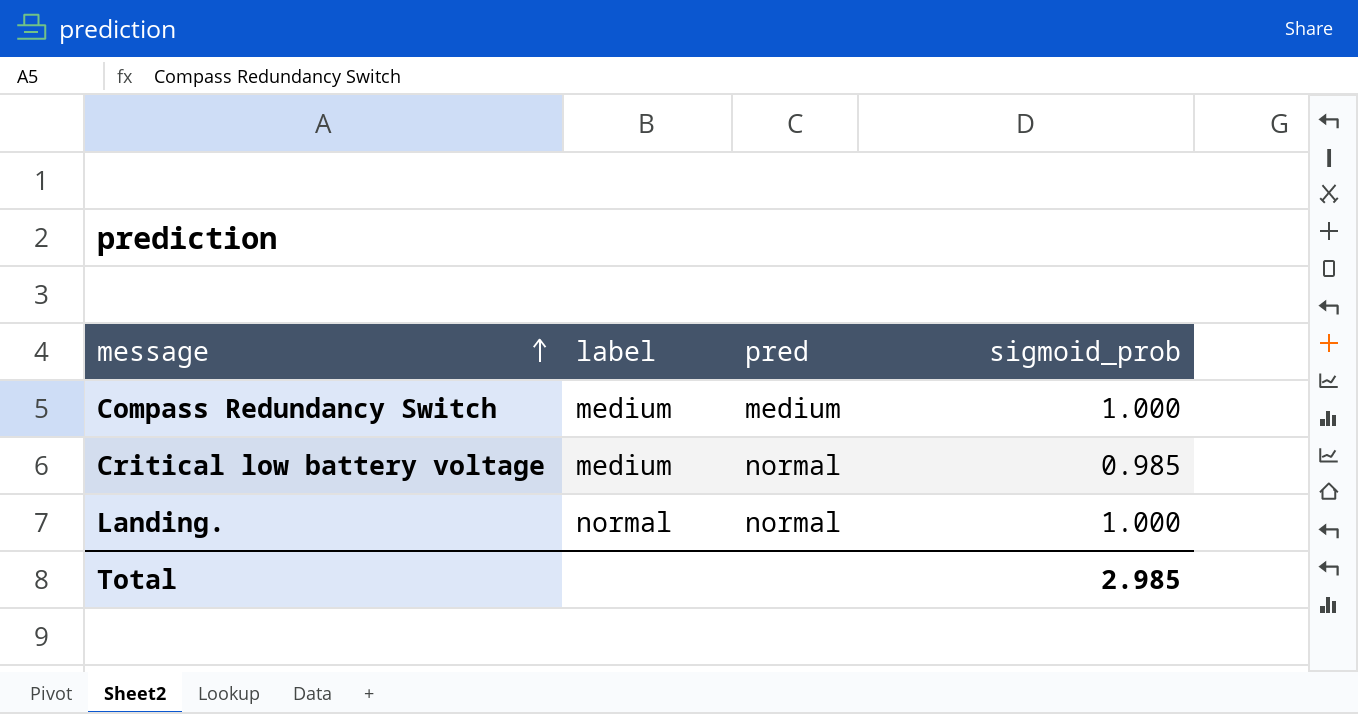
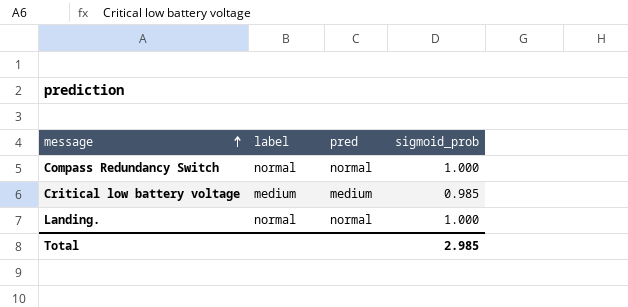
Compass Redundancy Switch | label: medium -> normal
Compass Redundancy Switch | pred: medium -> normal
Critical low battery voltage | pred: normal -> medium

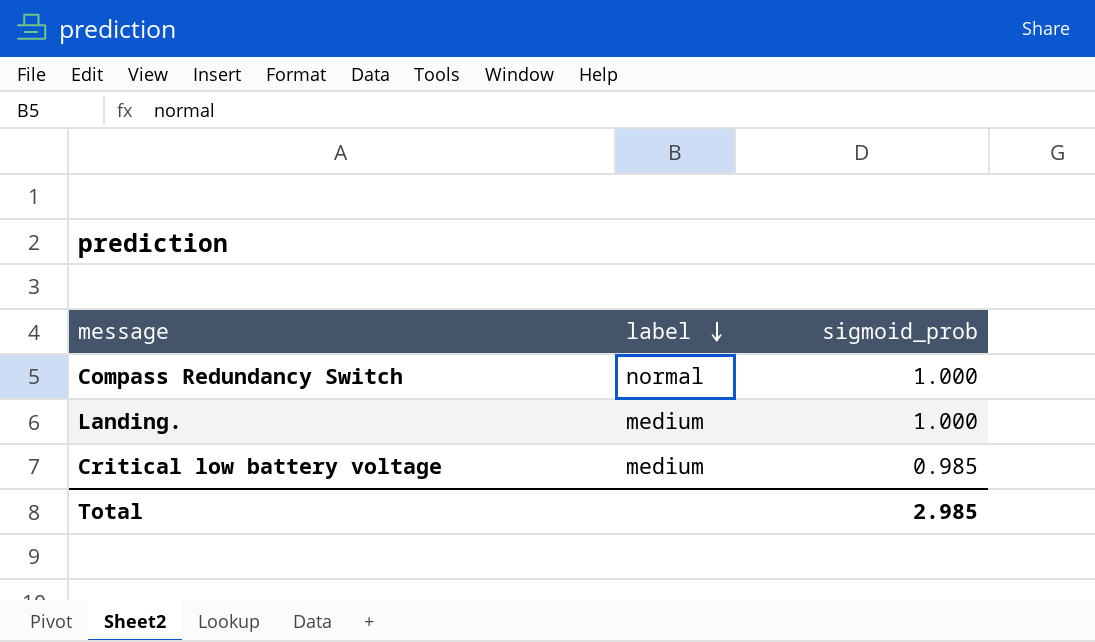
row order: message ascending -> label descending
column pred | position: 3 -> none
Landing. | label: normal -> medium

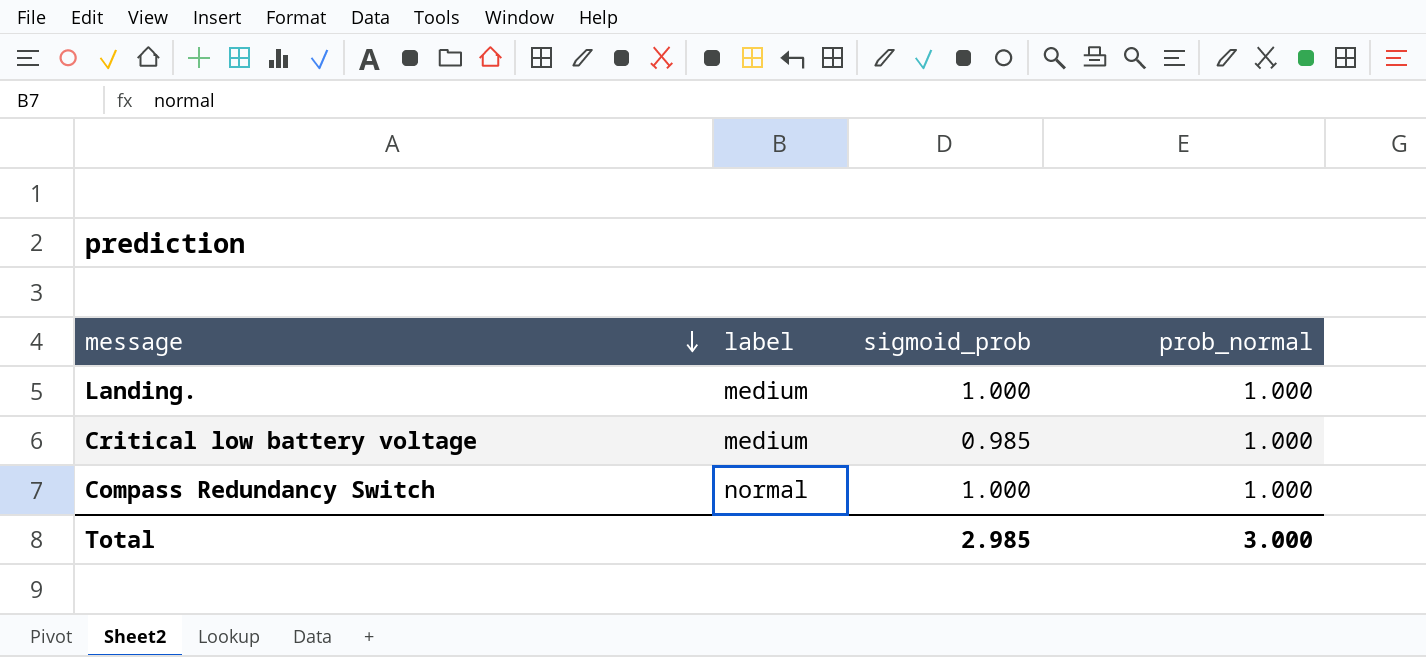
row order: label descending -> message descending
column prob_normal | position: none -> 4

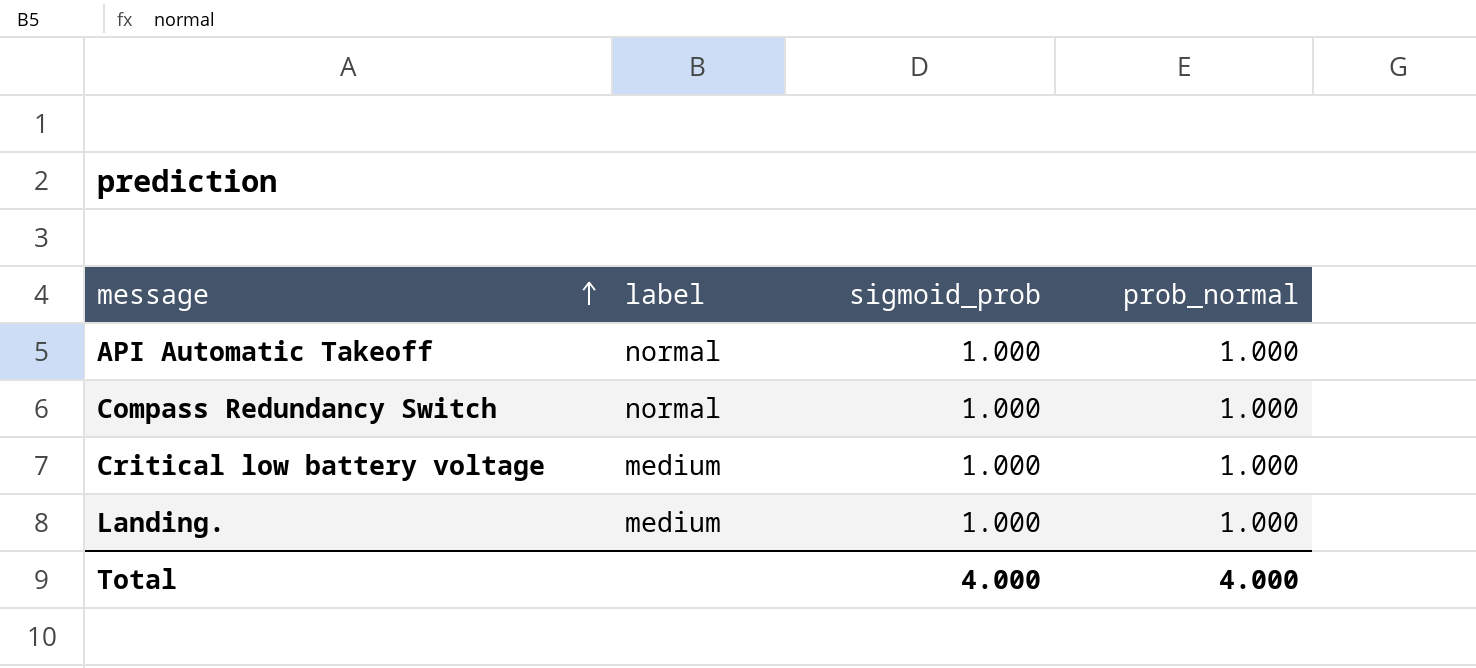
row order: message descending -> message ascending
row API Automatic Takeoff: none -> normal | 1.000 | 1.000
Critical low battery voltage | sigmoid_prob: 0.985 -> 1.000
Total | sigmoid_prob: 2.985 -> 4.000
Total | prob_normal: 3.000 -> 4.000

